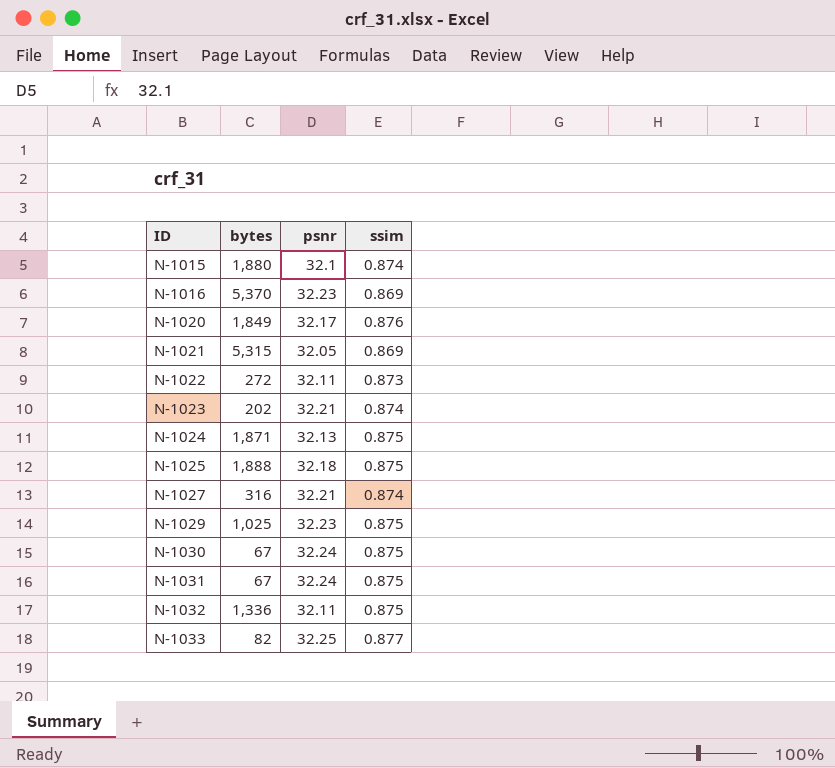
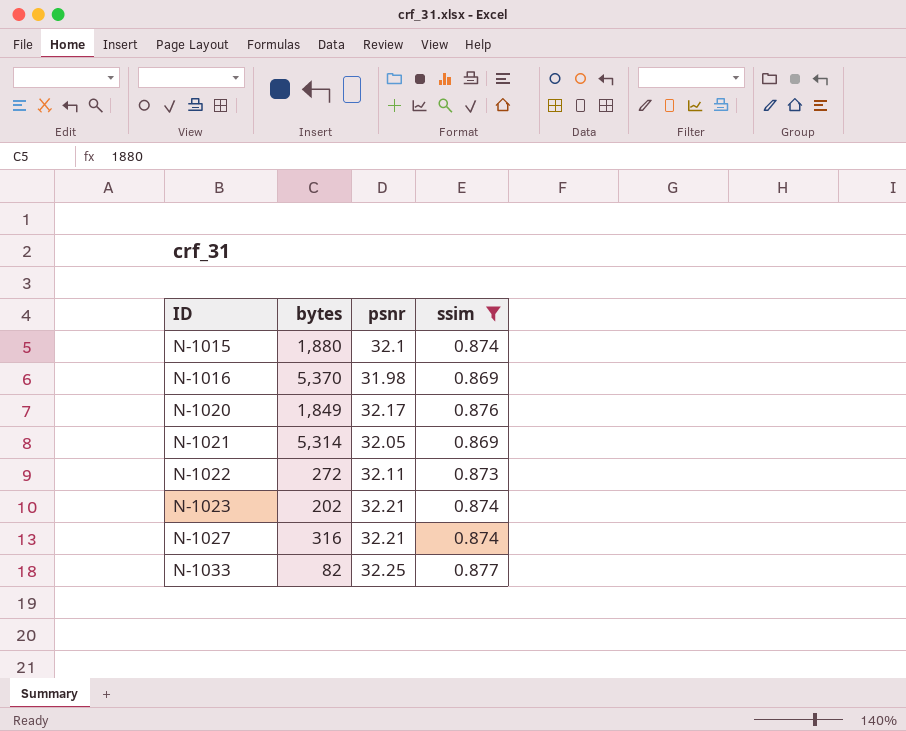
filter: none -> ssim != 0.875
N-1016 | psnr: 32.23 -> 31.98
N-1021 | bytes: 5,315 -> 5,314

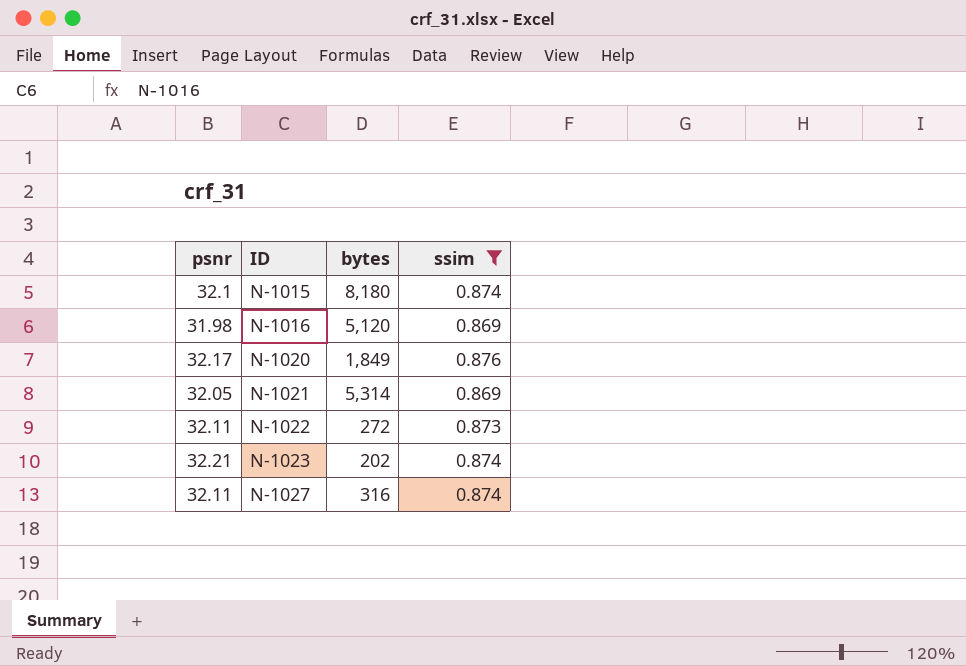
column psnr | position: 3 -> 1
row N-1033: 82 | 32.25 | 0.877 -> none
N-1015 | bytes: 1,880 -> 8,180
N-1016 | bytes: 5,370 -> 5,120
N-1027 | psnr: 32.21 -> 32.11

